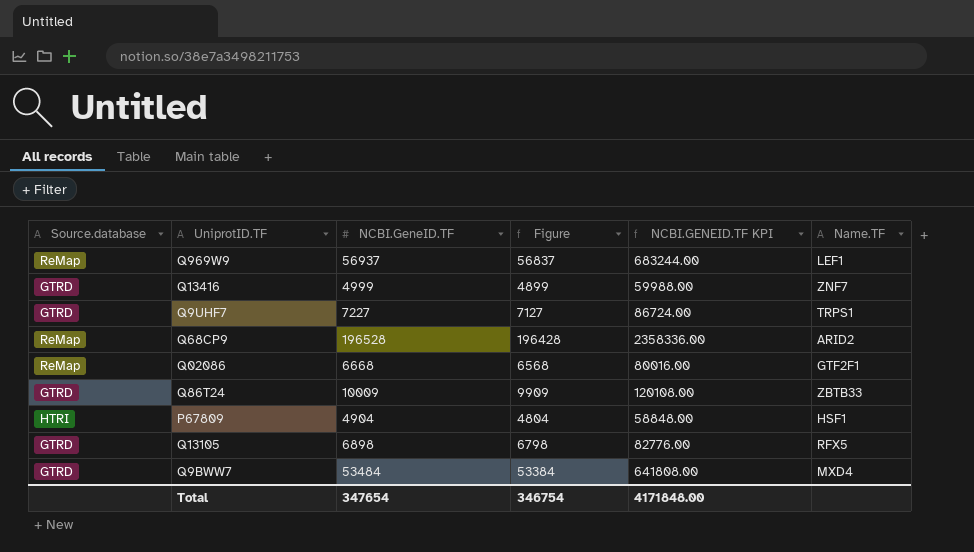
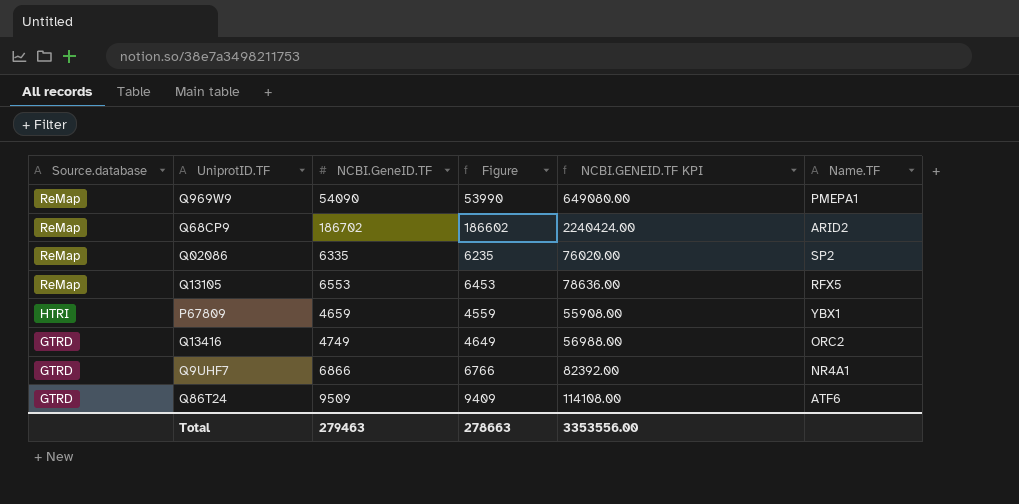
row order: none -> Source.database descending
row Q9BWW7: GTRD | 53484 | 53384 | 641808.00 | MXD4 -> none
Q969W9 | NCBI.GeneID.TF: 56937 -> 54090
Q969W9 | Figure: 56837 -> 53990
Q969W9 | NCBI.GENEID.TF KPI: 683244.00 -> 649080.00
Q969W9 | Name.TF: LEF1 -> PMEPA1
Q68CP9 | NCBI.GeneID.TF: 196528 -> 186702
Q68CP9 | Figure: 196428 -> 186602
Q68CP9 | NCBI.GENEID.TF KPI: 2358336.00 -> 2240424.00
Q02086 | NCBI.GeneID.TF: 6668 -> 6335
Q02086 | Figure: 6568 -> 6235
Q02086 | NCBI.GENEID.TF KPI: 80016.00 -> 76020.00
Q02086 | Name.TF: GTF2F1 -> SP2
Q13105 | Source.database: GTRD -> ReMap
Q13105 | NCBI.GeneID.TF: 6898 -> 6553
Q13105 | Figure: 6798 -> 6453
Q13105 | NCBI.GENEID.TF KPI: 82776.00 -> 78636.00
P67809 | NCBI.GeneID.TF: 4904 -> 4659
P67809 | Figure: 4804 -> 4559
P67809 | NCBI.GENEID.TF KPI: 58848.00 -> 55908.00
P67809 | Name.TF: HSF1 -> YBX1
Q13416 | NCBI.GeneID.TF: 4999 -> 4749
Q13416 | Figure: 4899 -> 4649
Q13416 | NCBI.GENEID.TF KPI: 59988.00 -> 56988.00
Q13416 | Name.TF: ZNF7 -> ORC2
Q9UHF7 | NCBI.GeneID.TF: 7227 -> 6866
Q9UHF7 | Figure: 7127 -> 6766
Q9UHF7 | NCBI.GENEID.TF KPI: 86724.00 -> 82392.00
Q9UHF7 | Name.TF: TRPS1 -> NR4A1
Q86T24 | NCBI.GeneID.TF: 10009 -> 9509
Q86T24 | Figure: 9909 -> 9409
Q86T24 | NCBI.GENEID.TF KPI: 120108.00 -> 114108.00
Q86T24 | Name.TF: ZBTB33 -> ATF6
Total | NCBI.GeneID.TF: 347654 -> 279463
Total | Figure: 346754 -> 278663
Total | NCBI.GENEID.TF KPI: 4171848.00 -> 3353556.00

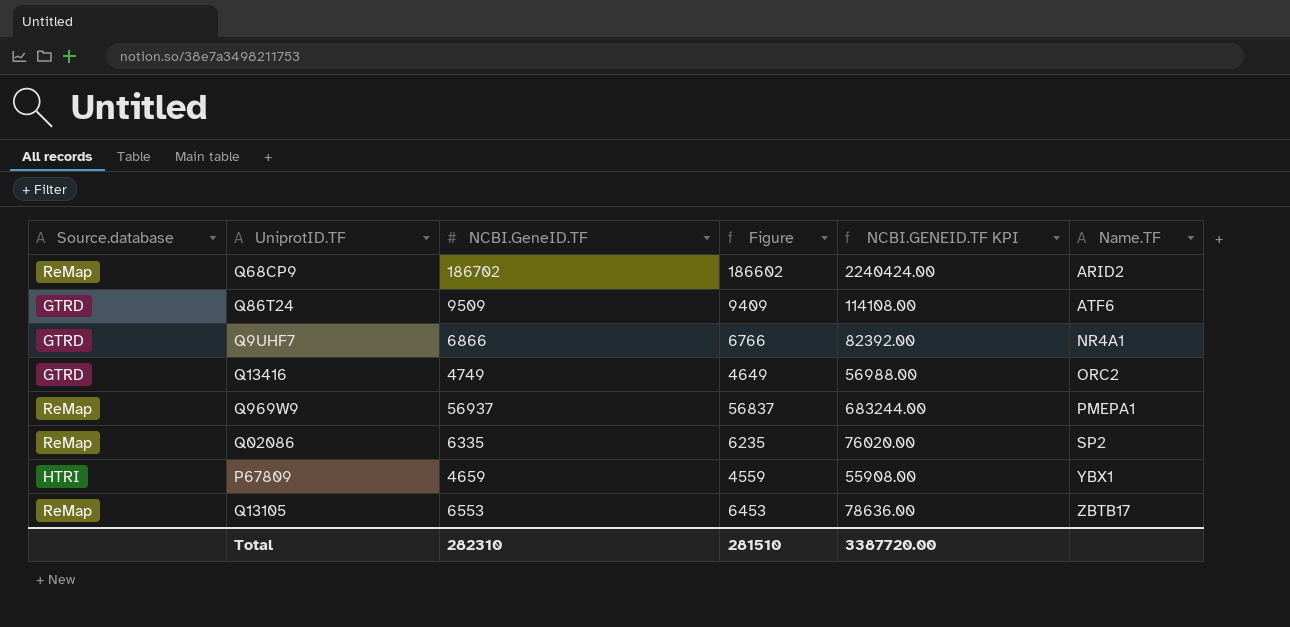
row order: Source.database descending -> Name.TF ascending
Q969W9 | NCBI.GeneID.TF: 54090 -> 56937
Q969W9 | Figure: 53990 -> 56837
Q969W9 | NCBI.GENEID.TF KPI: 649080.00 -> 683244.00
Q13105 | Name.TF: RFX5 -> ZBTB17
Total | NCBI.GeneID.TF: 279463 -> 282310
Total | Figure: 278663 -> 281510
Total | NCBI.GENEID.TF KPI: 3353556.00 -> 3387720.00

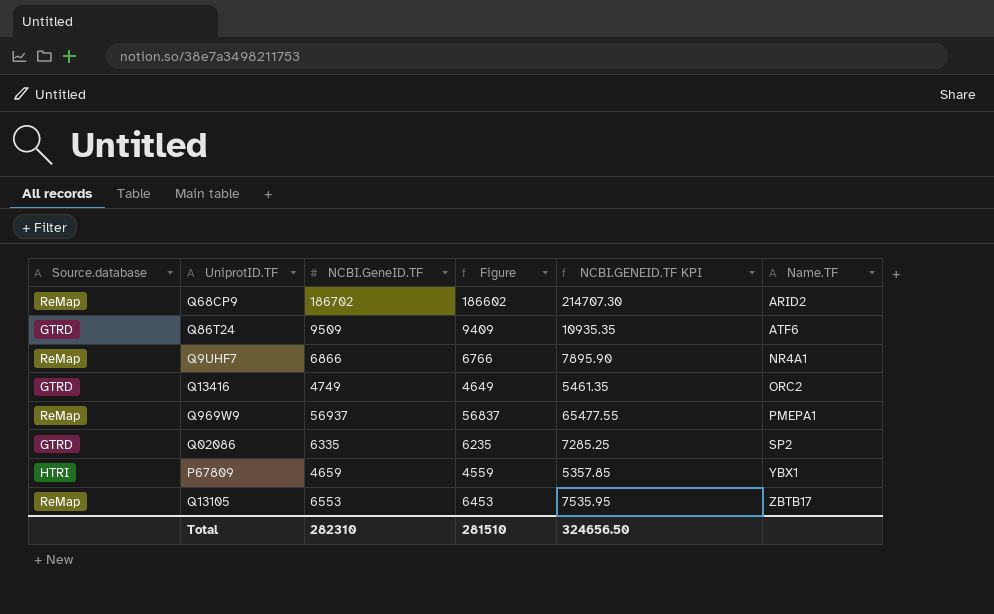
column NCBI.GENEID.TF KPI | formula: [NCBI.GeneID.TF] * 12 -> [NCBI.GeneID.TF] * 1.15
Q9UHF7 | Source.database: GTRD -> ReMap
Q02086 | Source.database: ReMap -> GTRD
Total | NCBI.GENEID.TF KPI: 3387720.00 -> 324656.50

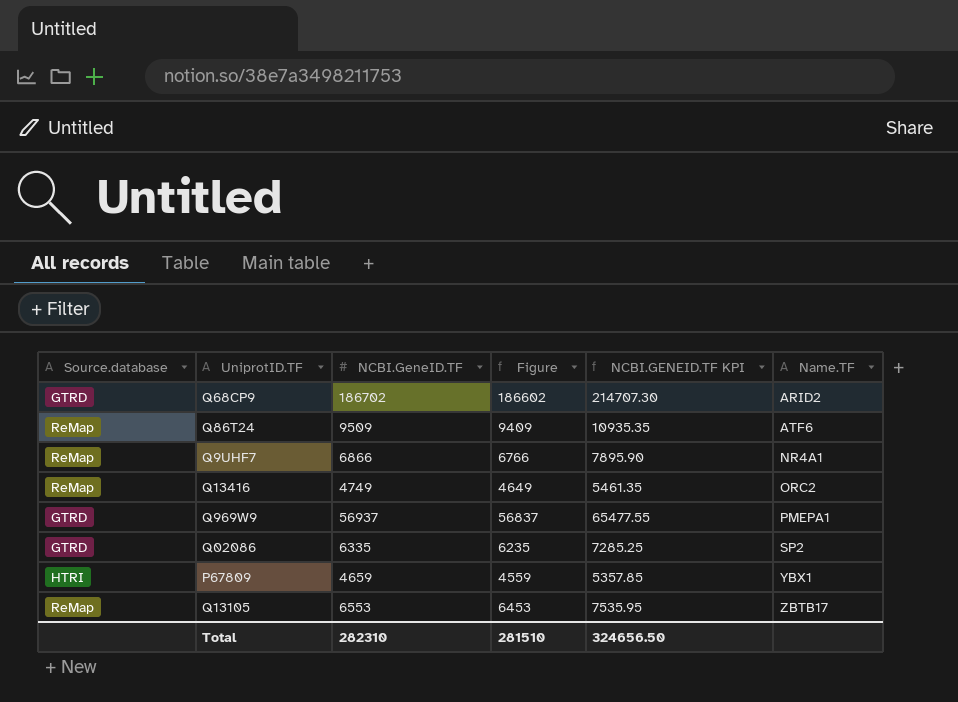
Q68CP9 | Source.database: ReMap -> GTRD
Q86T24 | Source.database: GTRD -> ReMap
Q13416 | Source.database: GTRD -> ReMap
Q969W9 | Source.database: ReMap -> GTRD

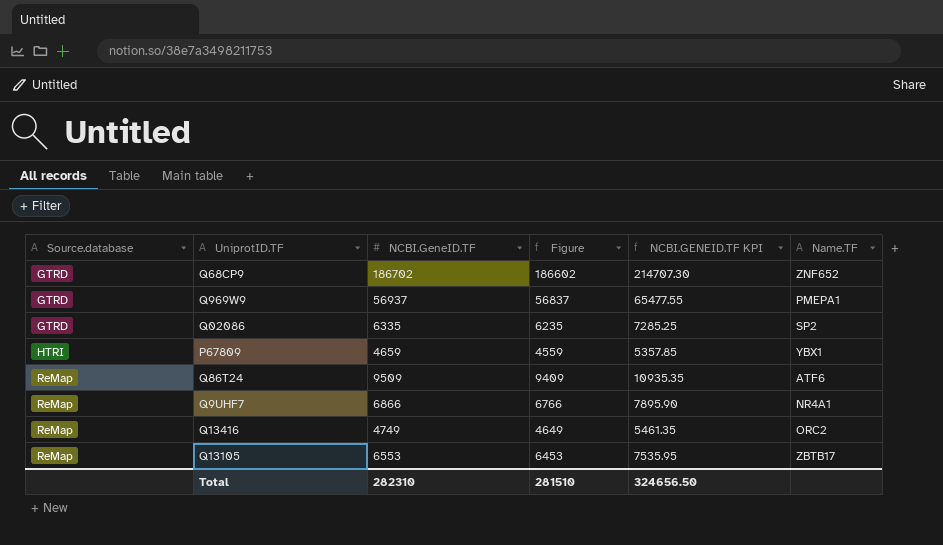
row order: Name.TF ascending -> Source.database ascending
Q68CP9 | Name.TF: ARID2 -> ZNF652

